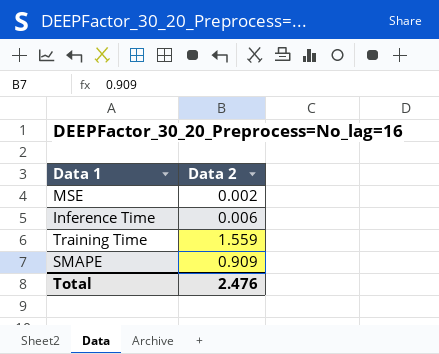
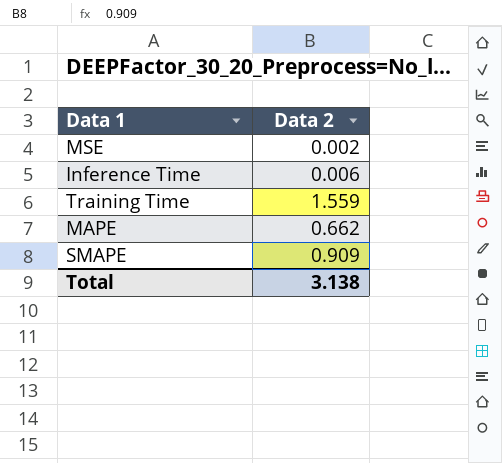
row MAPE: none -> 0.662
Total | Data 2: 2.476 -> 3.138

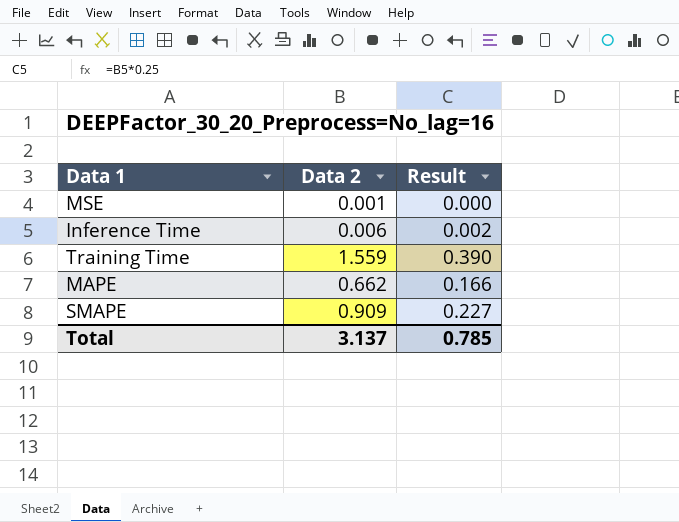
column Result | formula: none -> [Data 2] * 0.25
MSE | Data 2: 0.002 -> 0.001
Total | Data 2: 3.138 -> 3.137

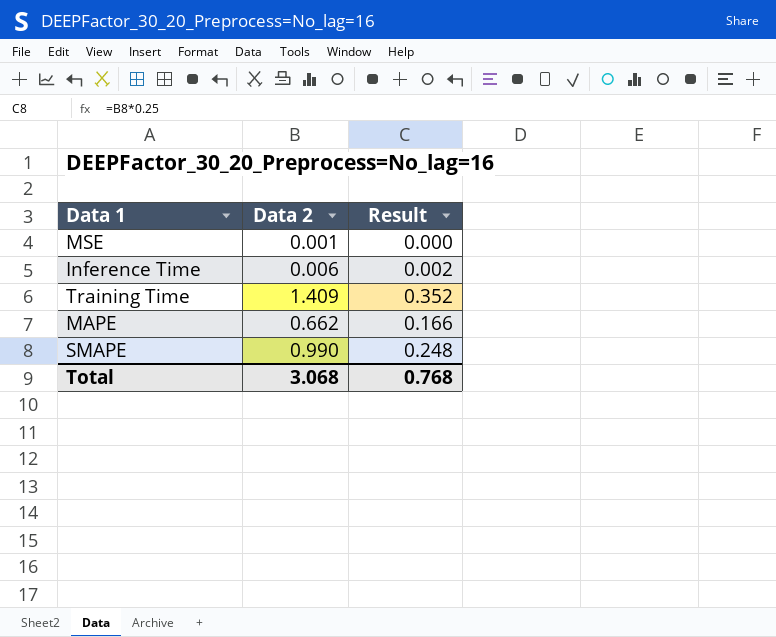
Training Time | Data 2: 1.559 -> 1.409
Training Time | Result: 0.390 -> 0.352
SMAPE | Data 2: 0.909 -> 0.990
SMAPE | Result: 0.227 -> 0.248
Total | Data 2: 3.137 -> 3.068
Total | Result: 0.785 -> 0.768

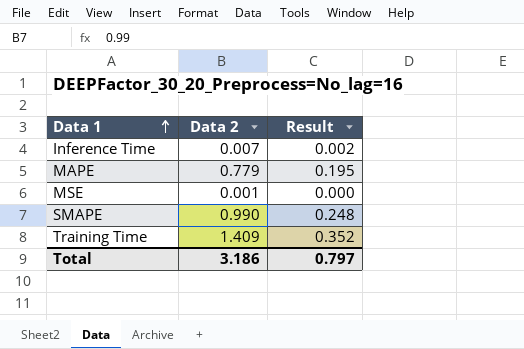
row order: none -> Data 1 ascending
Inference Time | Data 2: 0.006 -> 0.007
MAPE | Data 2: 0.662 -> 0.779
MAPE | Result: 0.166 -> 0.195
Total | Data 2: 3.068 -> 3.186
Total | Result: 0.768 -> 0.797

